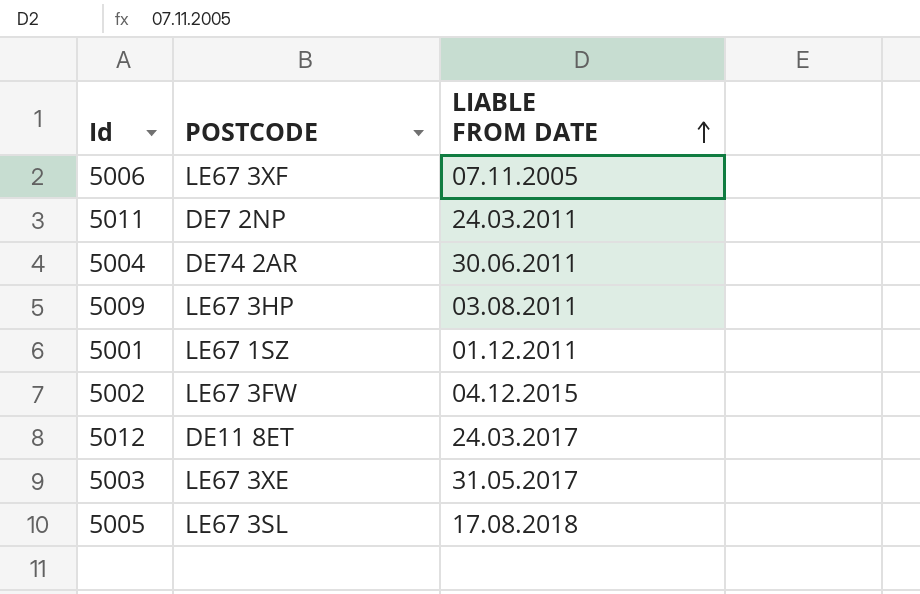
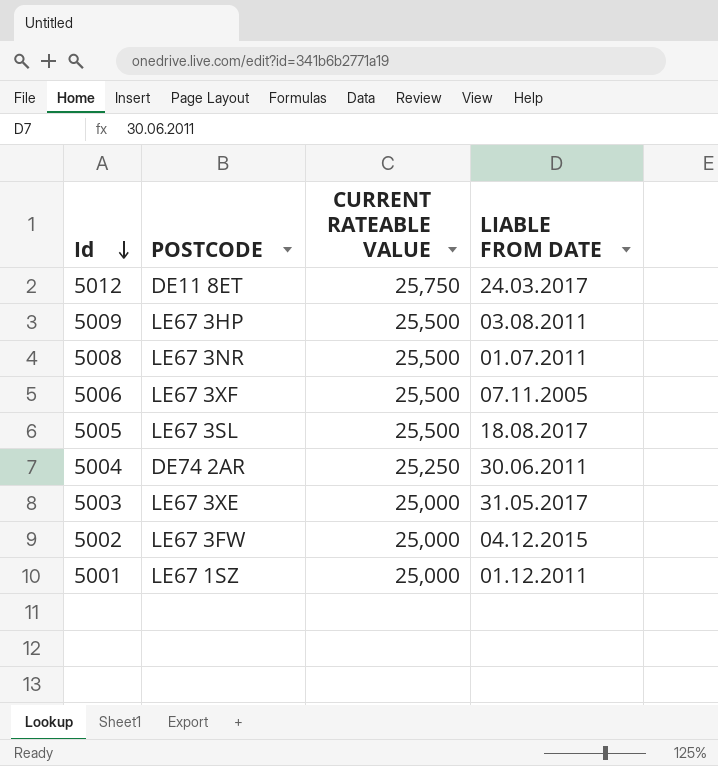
row order: LIABLE FROM DATE ascending -> Id descending
column CURRENT RATEABLE VALUE | position: none -> 3
row 5011: DE7 2NP | 24.03.2011 -> none
row 5008: none -> LE67 3NR | 25,500 | 01.07.2011
5005 | LIABLE FROM DATE: 17.08.2018 -> 18.08.2017

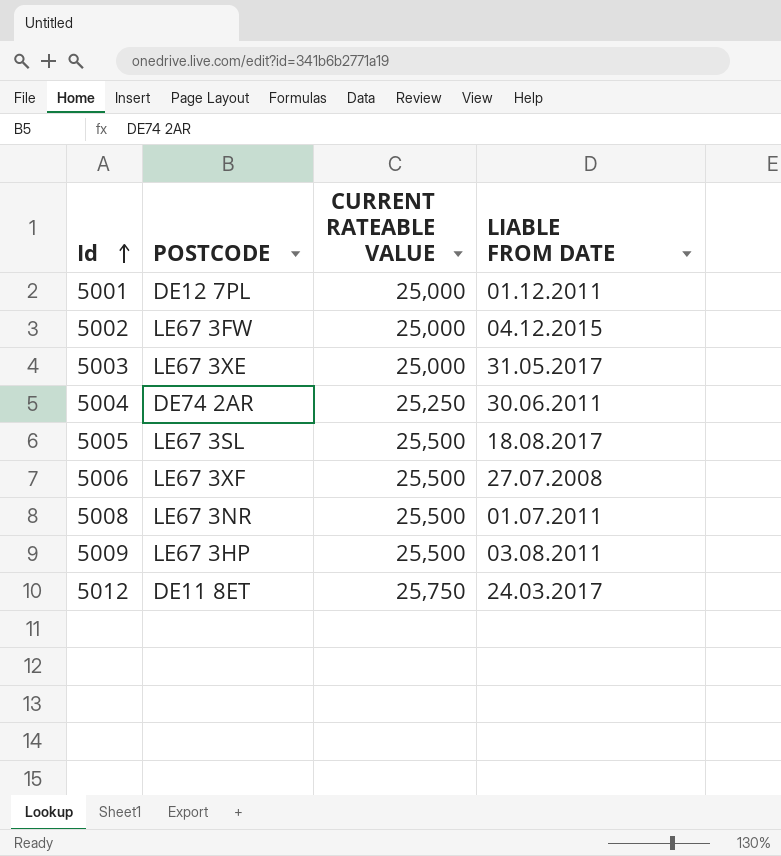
row order: Id descending -> Id ascending
5001 | POSTCODE: LE67 1SZ -> DE12 7PL
5006 | LIABLE FROM DATE: 07.11.2005 -> 27.07.2008

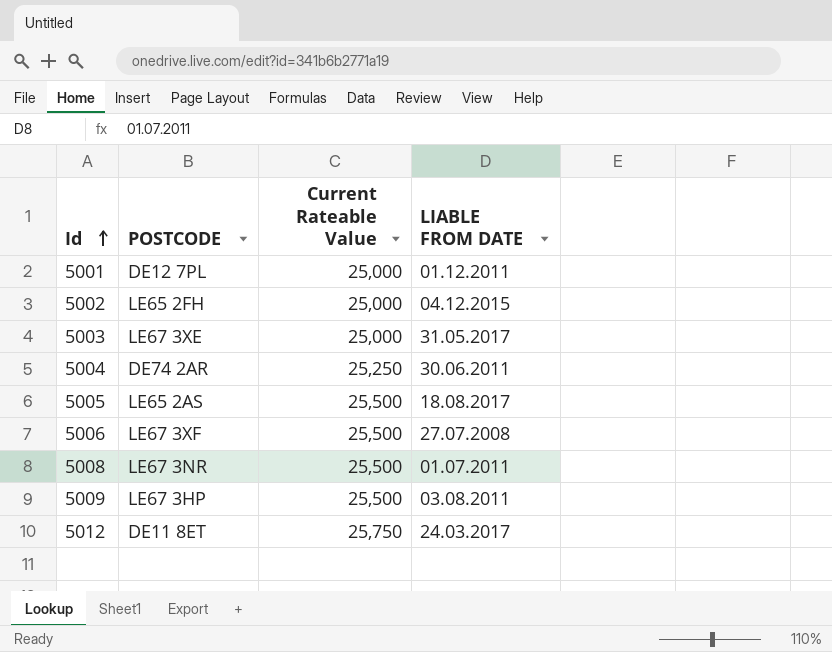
column name: CURRENT RATEABLE VALUE -> Current Rateable Value
5002 | POSTCODE: LE67 3FW -> LE65 2FH
5005 | POSTCODE: LE67 3SL -> LE65 2AS

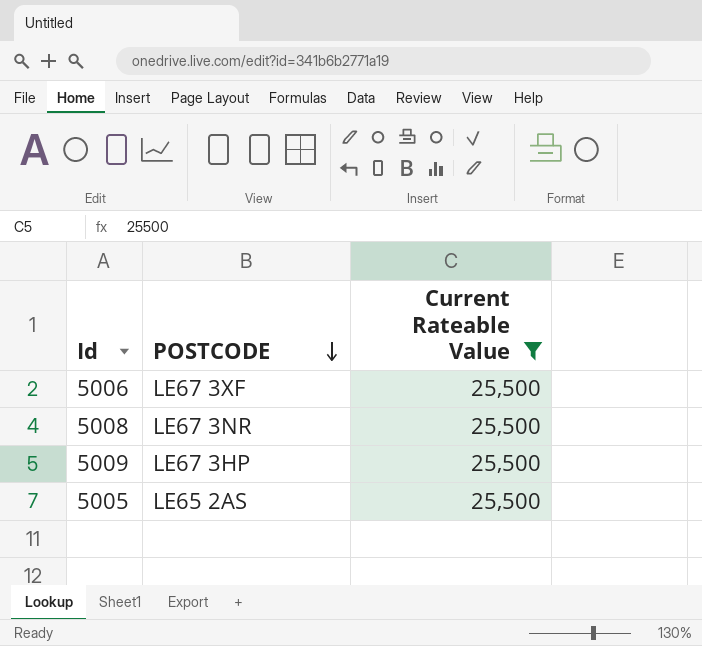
filter: none -> Current Rateable Value = 25,500
row order: Id ascending -> POSTCODE descending
column LIABLE FROM DATE | position: 4 -> none

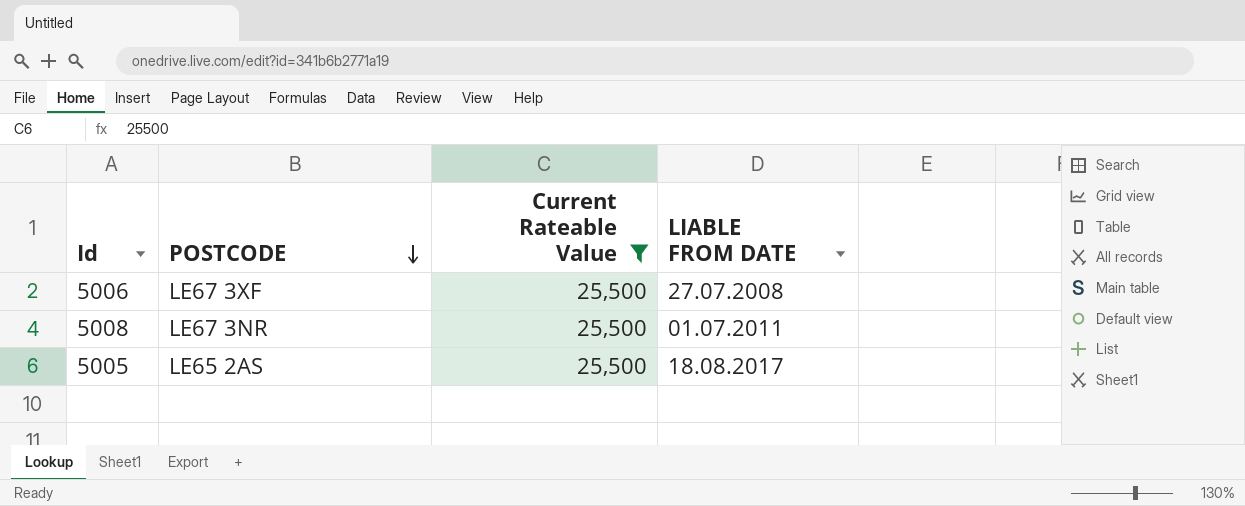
column LIABLE FROM DATE | position: none -> 4
row 5009: LE67 3HP | 25,500 -> none

